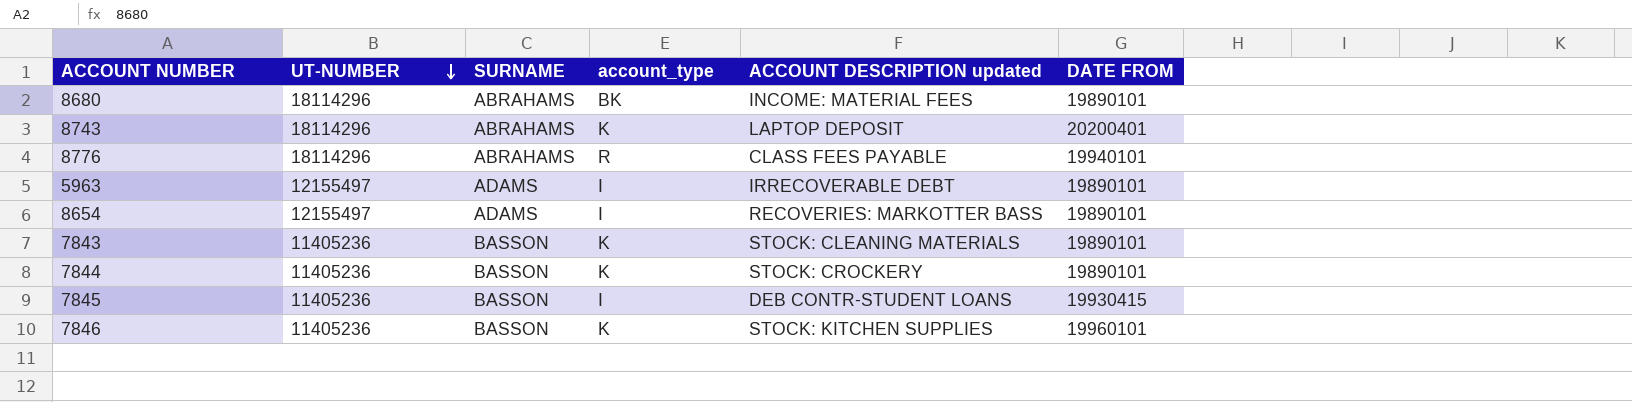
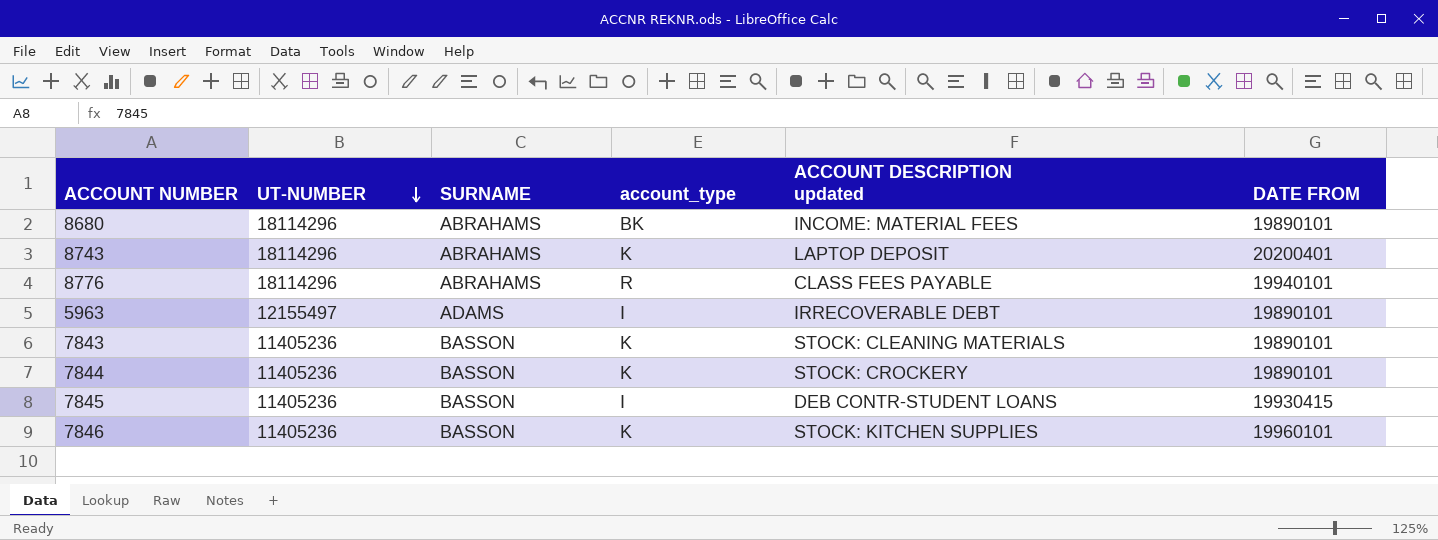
row 8654: 12155497 | ADAMS | I | RECOVERIES: MARKOTTER BASS | 19890101 -> none

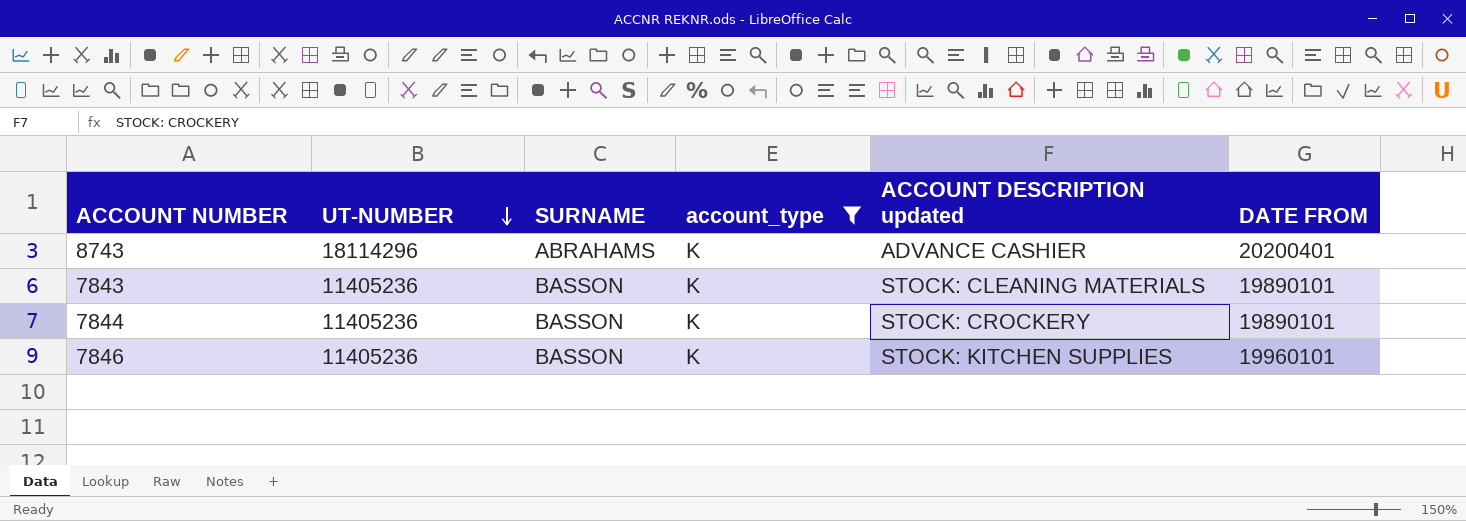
filter: none -> account_type = K
8743 | ACCOUNT DESCRIPTION updated: LAPTOP DEPOSIT -> ADVANCE CASHIER

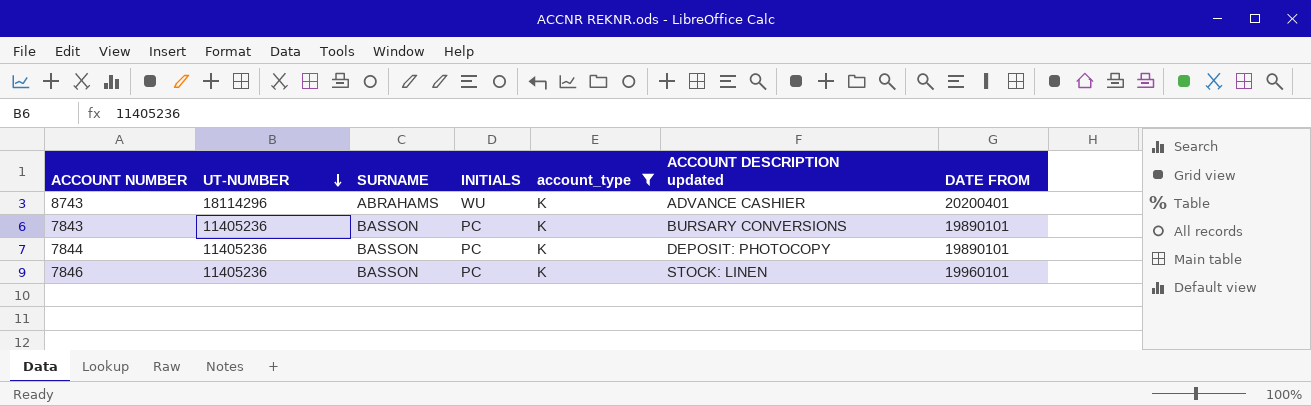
column INITIALS | position: none -> 4
7843 | ACCOUNT DESCRIPTION updated: STOCK: CLEANING MATERIALS -> BURSARY CONVERSIONS
7844 | ACCOUNT DESCRIPTION updated: STOCK: CROCKERY -> DEPOSIT: PHOTOCOPY
7846 | ACCOUNT DESCRIPTION updated: STOCK: KITCHEN SUPPLIES -> STOCK: LINEN

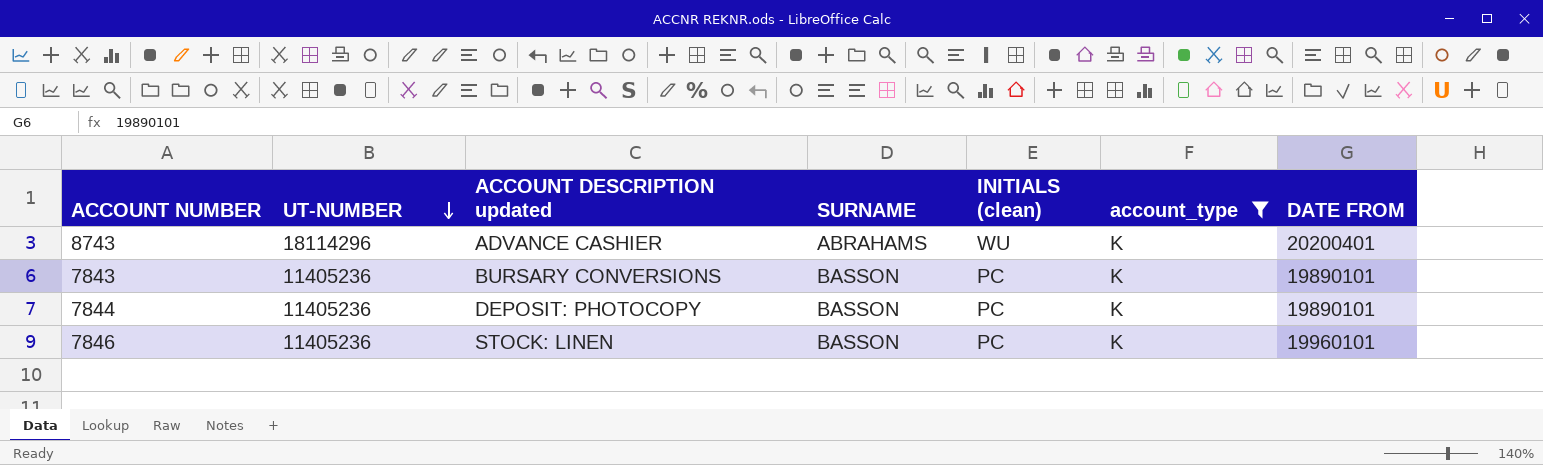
column ACCOUNT DESCRIPTION updated | position: 6 -> 3
column name: INITIALS -> INITIALS (clean)

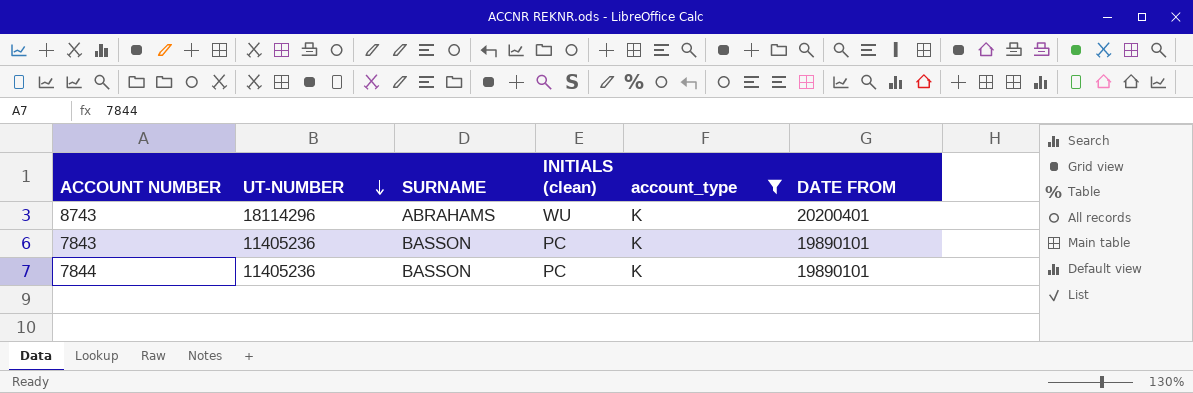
column ACCOUNT DESCRIPTION updated | position: 3 -> none
row 7846: 11405236 | STOCK: LINEN | BASSON | PC | K | 19960101 -> none

